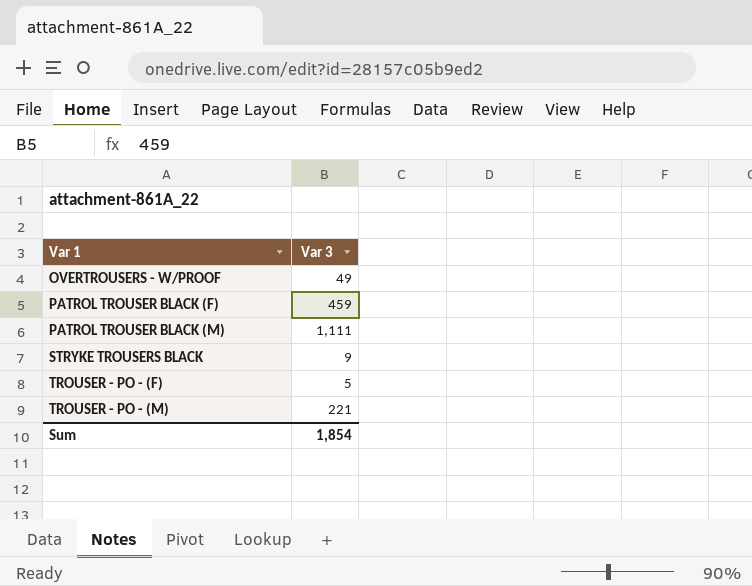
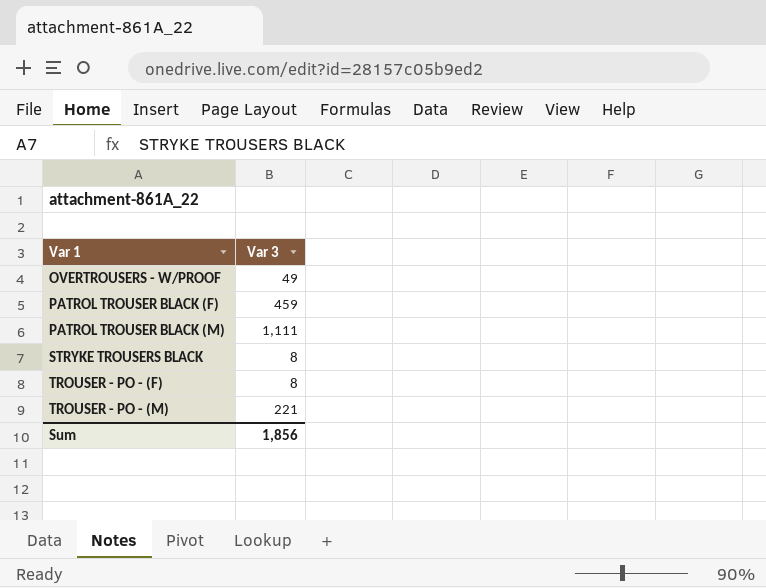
STRYKE TROUSERS BLACK | Var 3: 9 -> 8
TROUSER - PO - (F) | Var 3: 5 -> 8
Sum | Var 3: 1,854 -> 1,856

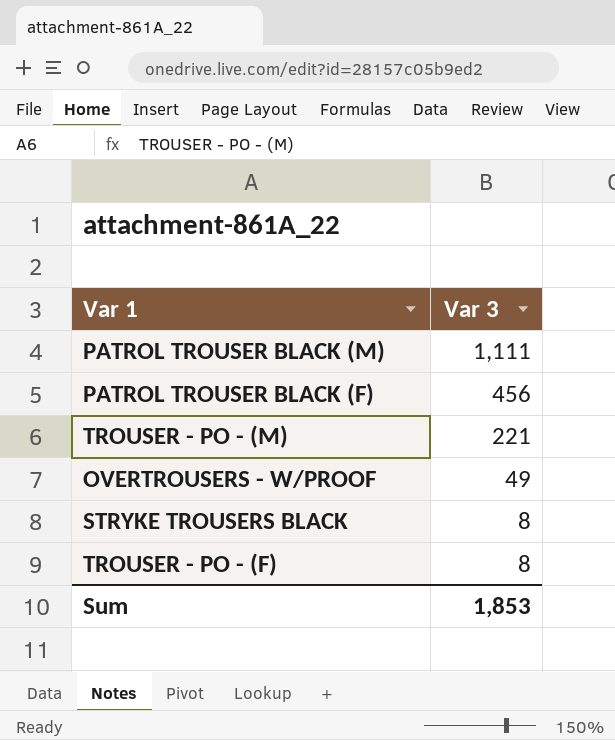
row order: Var 1 ascending -> Var 3 descending
PATROL TROUSER BLACK (F) | Var 3: 459 -> 456
Sum | Var 3: 1,856 -> 1,853

